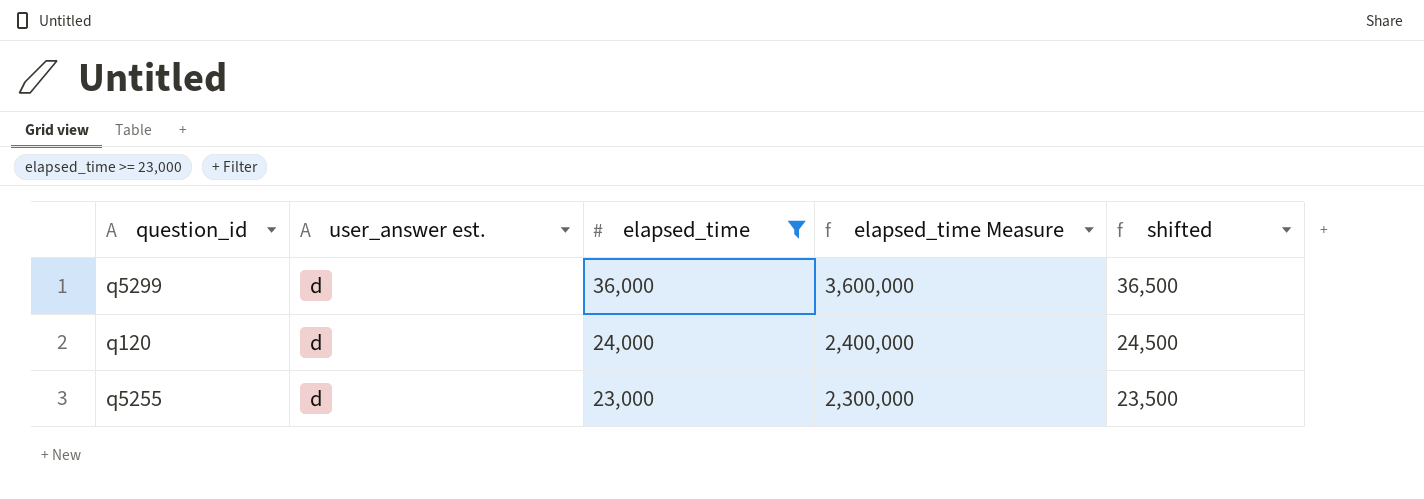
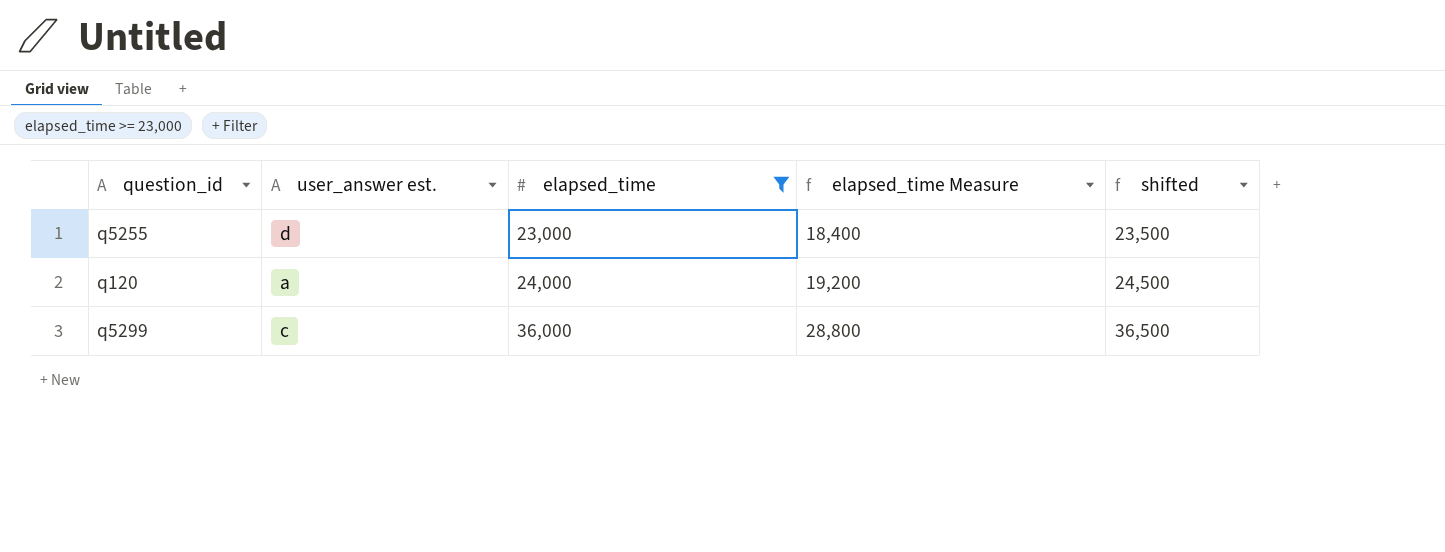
row order: elapsed_time descending -> elapsed_time ascending
column elapsed_time Measure | formula: [elapsed_time] * 100 -> [elapsed_time] * 0.8
q120 | user_answer est.: d -> a
q5299 | user_answer est.: d -> c

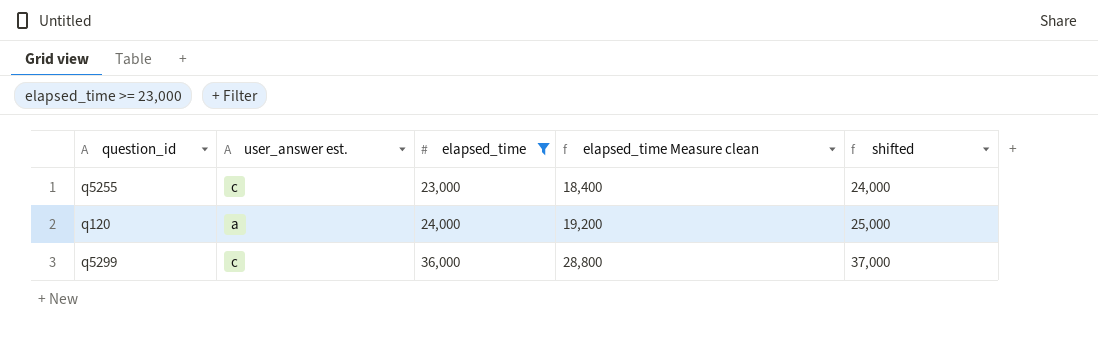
column name: elapsed_time Measure -> elapsed_time Measure clean
column shifted | formula: [elapsed_time] + 500 -> [elapsed_time] + 1000
q5255 | user_answer est.: d -> c

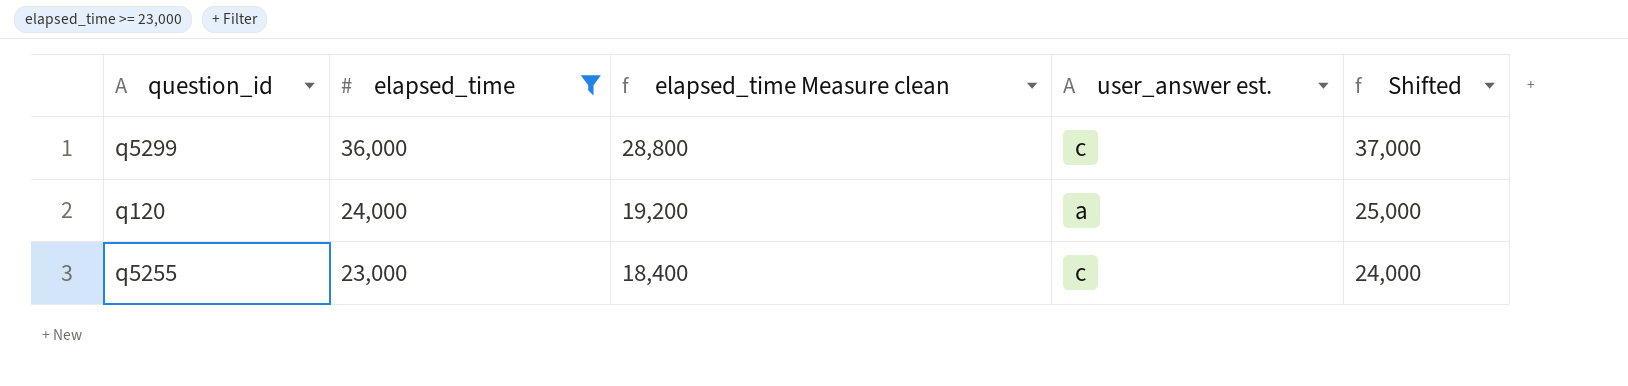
row order: elapsed_time ascending -> elapsed_time descending
column user_answer est. | position: 2 -> 4
column name: shifted -> Shifted

